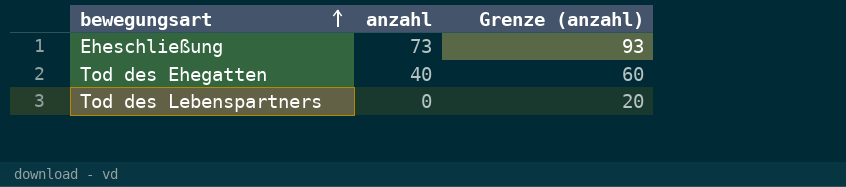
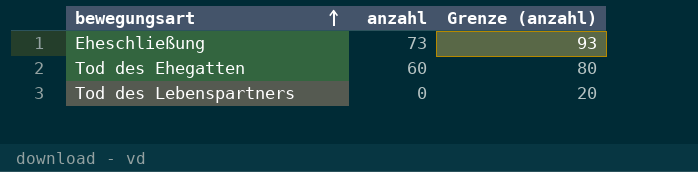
Tod des Ehegatten | anzahl: 40 -> 60
Tod des Ehegatten | Grenze (anzahl): 60 -> 80

